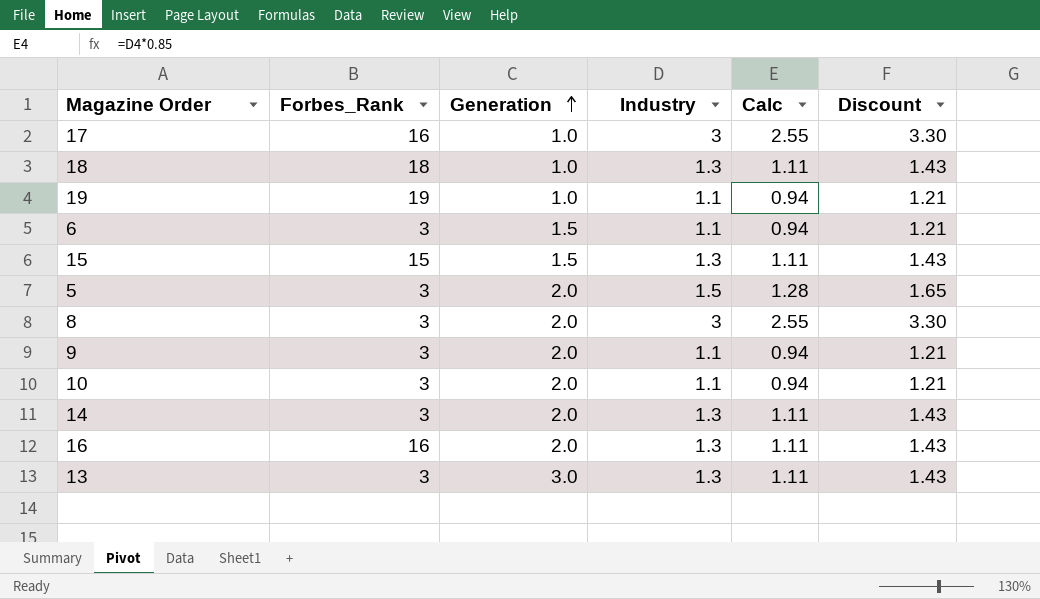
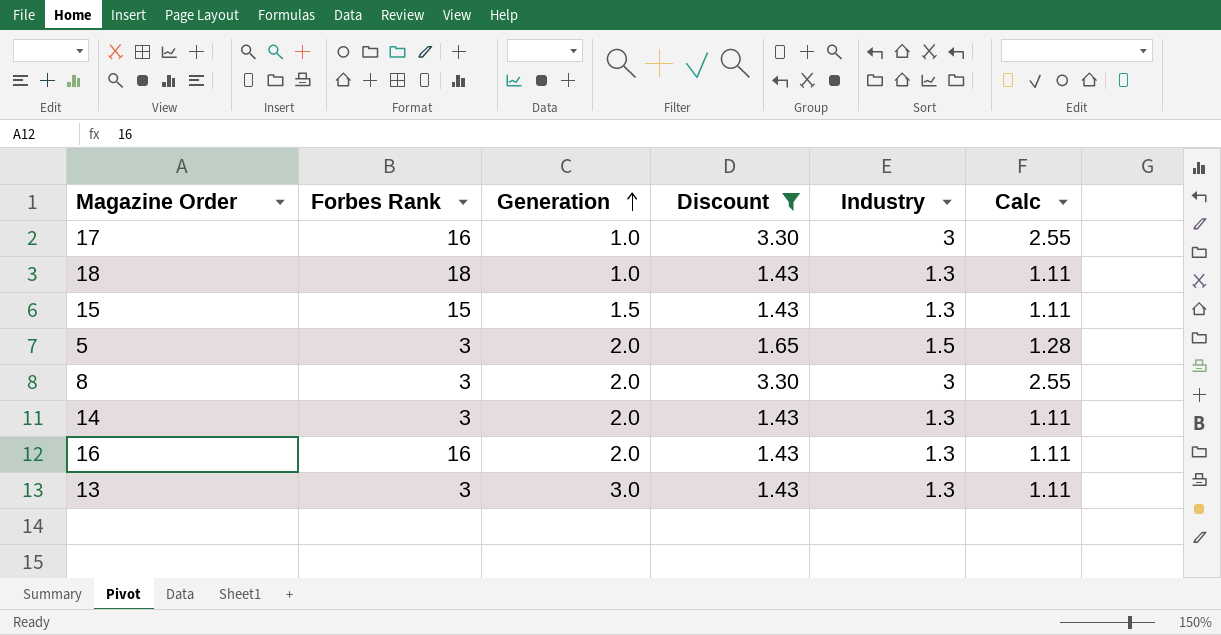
filter: none -> Discount != 1.21
column name: Forbes_Rank -> Forbes Rank
column Discount | position: 6 -> 4

